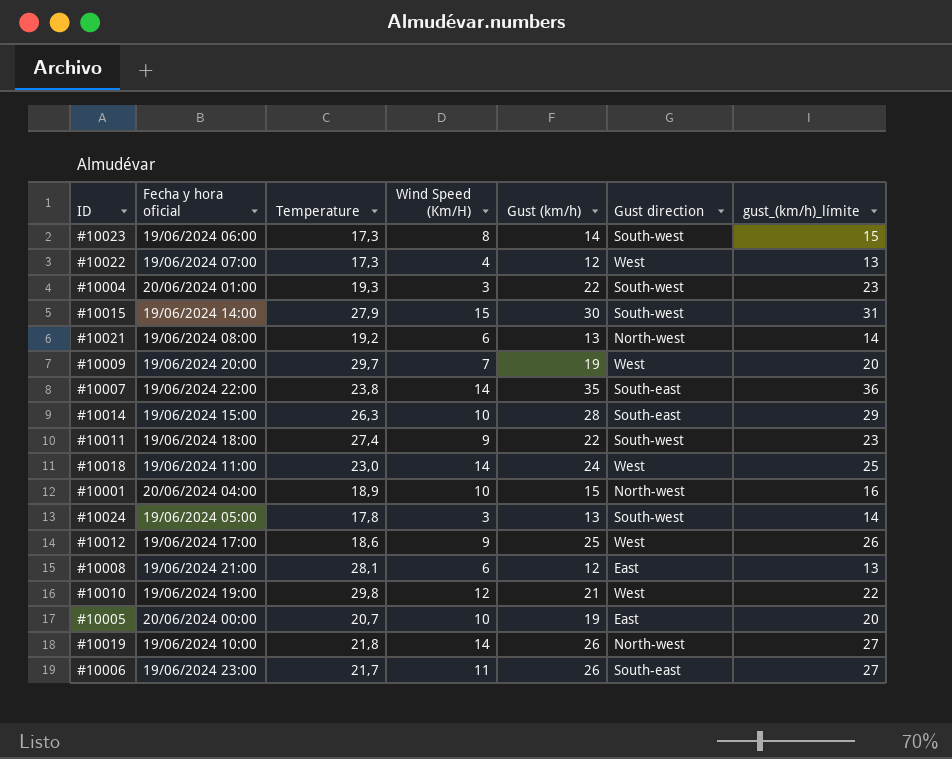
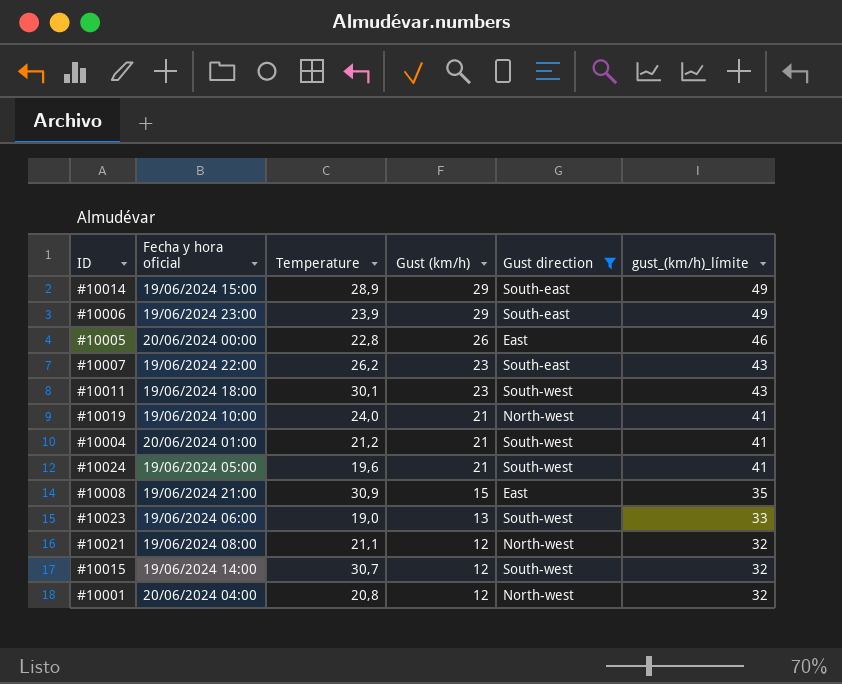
filter: none -> Gust direction != West
row order: none -> Gust (km/h) descending
column Wind Speed (Km/H) | position: 4 -> none
column gust_(km/h)_límite | formula: [Gust (km/h)] + 1 -> [Gust (km/h)] + 20
#10014 | Temperature: 26,3 -> 28,9
#10014 | Gust (km/h): 28 -> 29
#10006 | Temperature: 21,7 -> 23,9
#10006 | Gust (km/h): 26 -> 29
#10005 | Temperature: 20,7 -> 22,8
#10005 | Gust (km/h): 19 -> 26
#10007 | Temperature: 23,8 -> 26,2
#10007 | Gust (km/h): 35 -> 23
#10011 | Temperature: 27,4 -> 30,1
#10011 | Gust (km/h): 22 -> 23
#10019 | Temperature: 21,8 -> 24,0
#10019 | Gust (km/h): 26 -> 21
#10004 | Temperature: 19,3 -> 21,2
#10004 | Gust (km/h): 22 -> 21
#10024 | Temperature: 17,8 -> 19,6
#10024 | Gust (km/h): 13 -> 21
#10008 | Temperature: 28,1 -> 30,9
#10008 | Gust (km/h): 12 -> 15
#10023 | Temperature: 17,3 -> 19,0
#10023 | Gust (km/h): 14 -> 13
#10021 | Temperature: 19,2 -> 21,1
#10021 | Gust (km/h): 13 -> 12
#10015 | Temperature: 27,9 -> 30,7
#10015 | Gust (km/h): 30 -> 12
#10001 | Temperature: 18,9 -> 20,8
#10001 | Gust (km/h): 15 -> 12

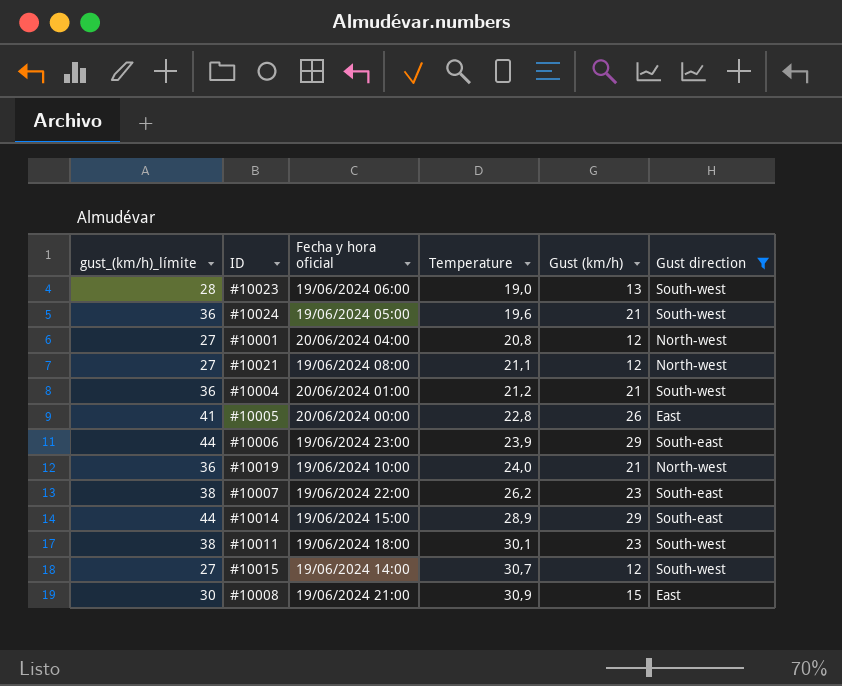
row order: Gust (km/h) descending -> Temperature ascending
column gust_(km/h)_límite | formula: [Gust (km/h)] + 20 -> [Gust (km/h)] + 15
column gust_(km/h)_límite | position: 6 -> 1

